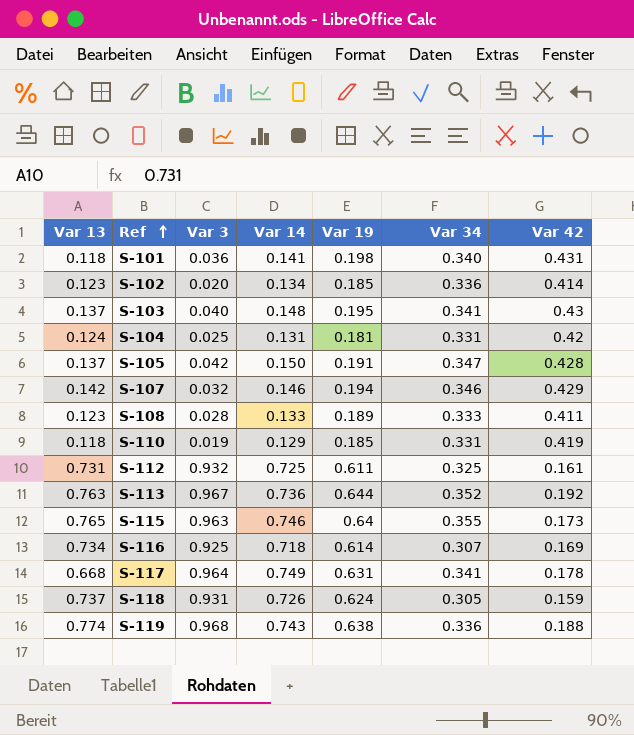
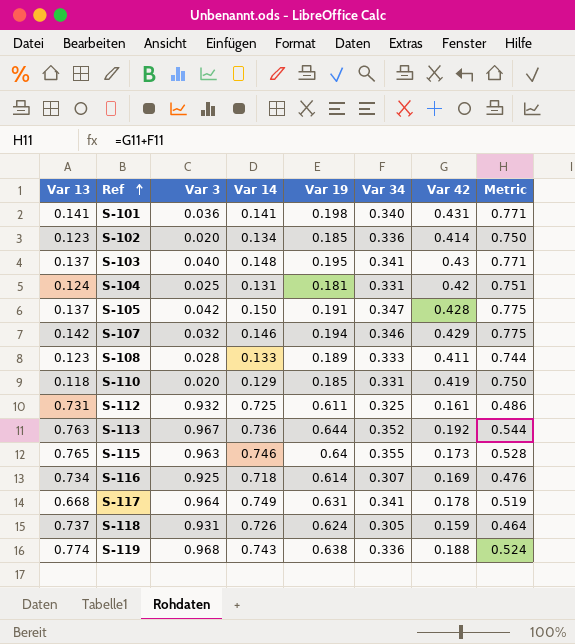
column Metric | formula: none -> [Var 34] + [Var 42]
S-101 | Var 13: 0.118 -> 0.141
S-110 | Var 3: 0.019 -> 0.020

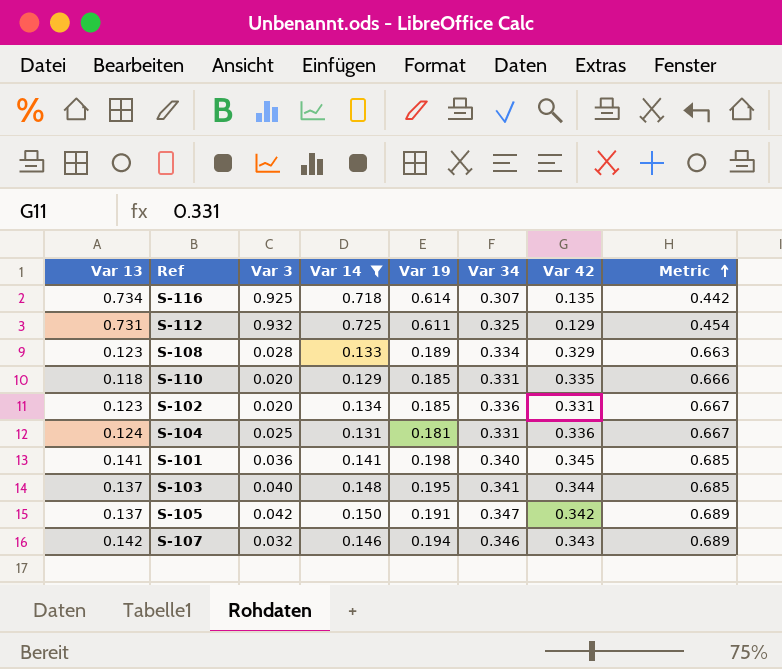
filter: none -> Var 14 <= 0.725
row order: Ref ascending -> Metric ascending
S-116 | Var 42: 0.169 -> 0.135
S-116 | Metric: 0.476 -> 0.442
S-112 | Var 42: 0.161 -> 0.129
S-112 | Metric: 0.486 -> 0.454
S-108 | Var 34: 0.333 -> 0.334
S-108 | Var 42: 0.411 -> 0.329
S-108 | Metric: 0.744 -> 0.663
S-110 | Var 42: 0.419 -> 0.335
S-110 | Metric: 0.750 -> 0.666
S-102 | Var 42: 0.414 -> 0.331
S-102 | Metric: 0.750 -> 0.667
S-104 | Var 42: 0.42 -> 0.336
S-104 | Metric: 0.751 -> 0.667
S-101 | Var 42: 0.431 -> 0.345
S-101 | Metric: 0.771 -> 0.685
S-103 | Var 42: 0.43 -> 0.344
S-103 | Metric: 0.771 -> 0.685
S-105 | Var 42: 0.428 -> 0.342
S-105 | Metric: 0.775 -> 0.689
S-107 | Var 42: 0.429 -> 0.343
S-107 | Metric: 0.775 -> 0.689

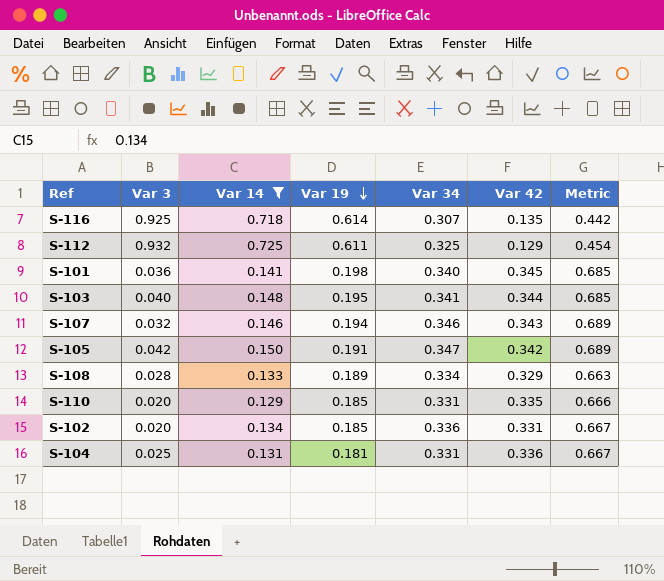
row order: Metric ascending -> Var 19 descending
column Var 13 | position: 1 -> none

